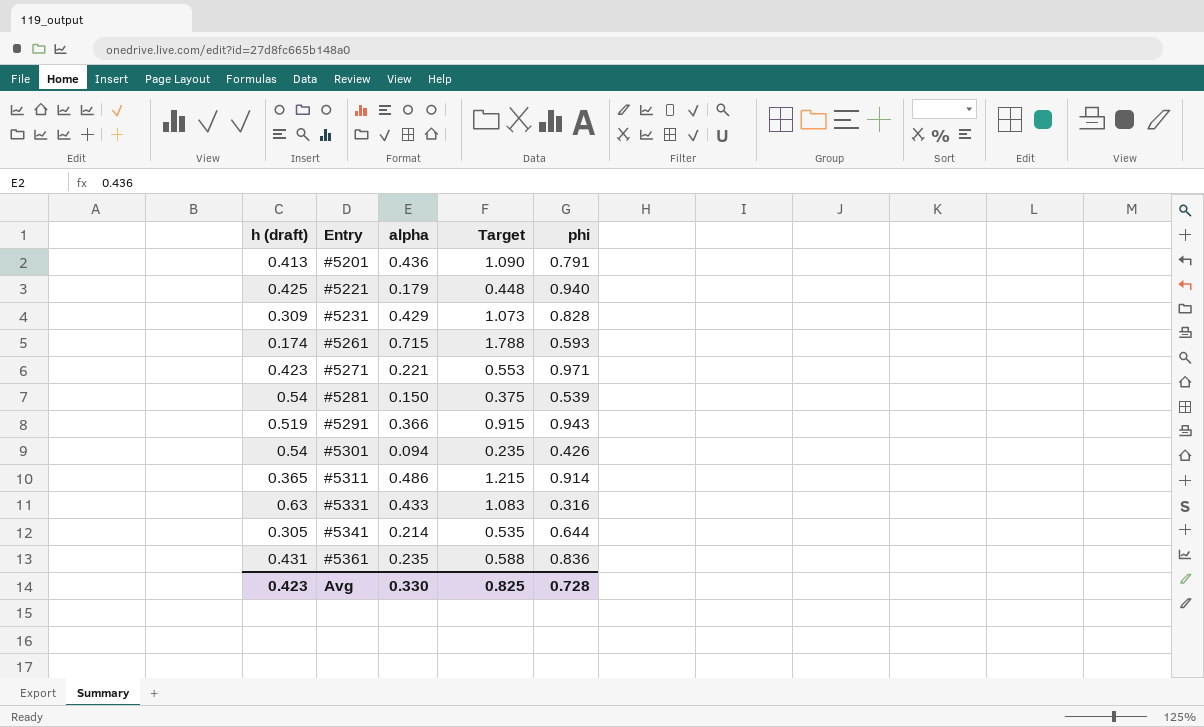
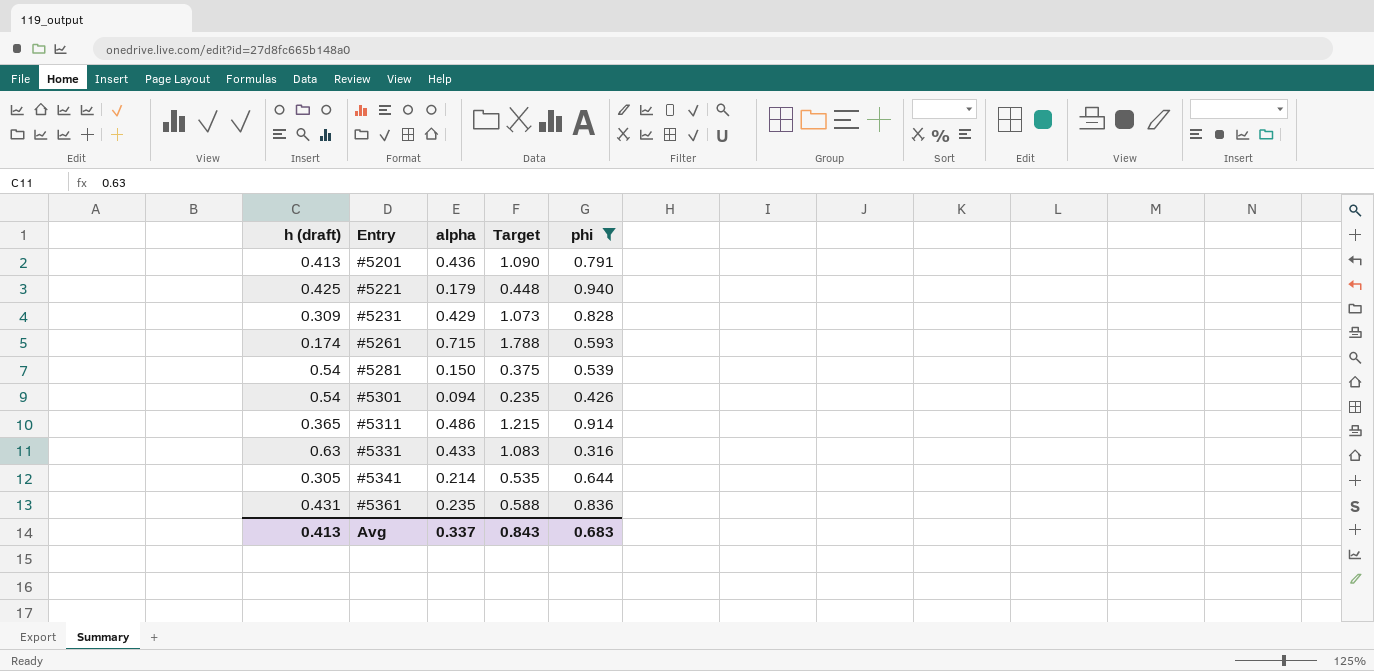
filter: none -> phi <= 0.940
Avg | h (draft): 0.423 -> 0.413
Avg | alpha: 0.330 -> 0.337
Avg | Target: 0.825 -> 0.843
Avg | phi: 0.728 -> 0.683

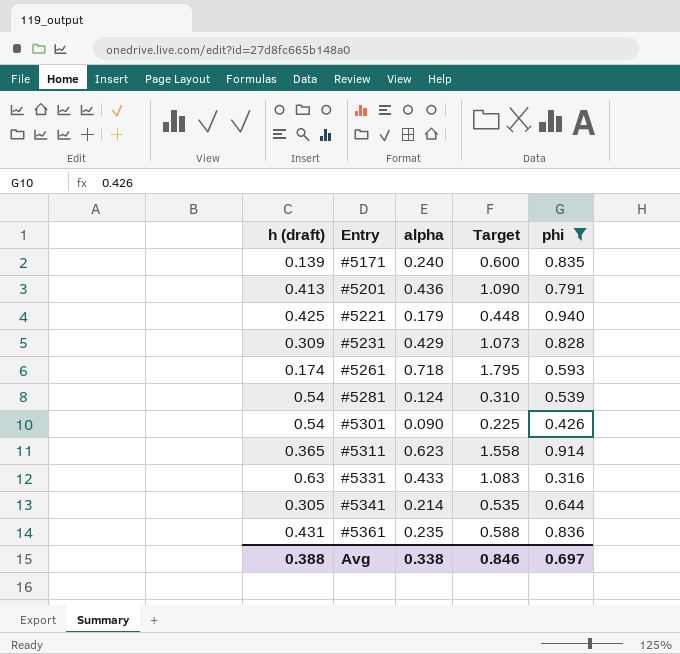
row #5171: none -> 0.139 | 0.240 | 0.600 | 0.835
#5261 | alpha: 0.715 -> 0.718
#5261 | Target: 1.788 -> 1.795
#5281 | alpha: 0.150 -> 0.124
#5281 | Target: 0.375 -> 0.310
#5301 | alpha: 0.094 -> 0.090
#5301 | Target: 0.235 -> 0.225
#5311 | alpha: 0.486 -> 0.623
#5311 | Target: 1.215 -> 1.558
Avg | h (draft): 0.413 -> 0.388
Avg | alpha: 0.337 -> 0.338
Avg | Target: 0.843 -> 0.846
Avg | phi: 0.683 -> 0.697

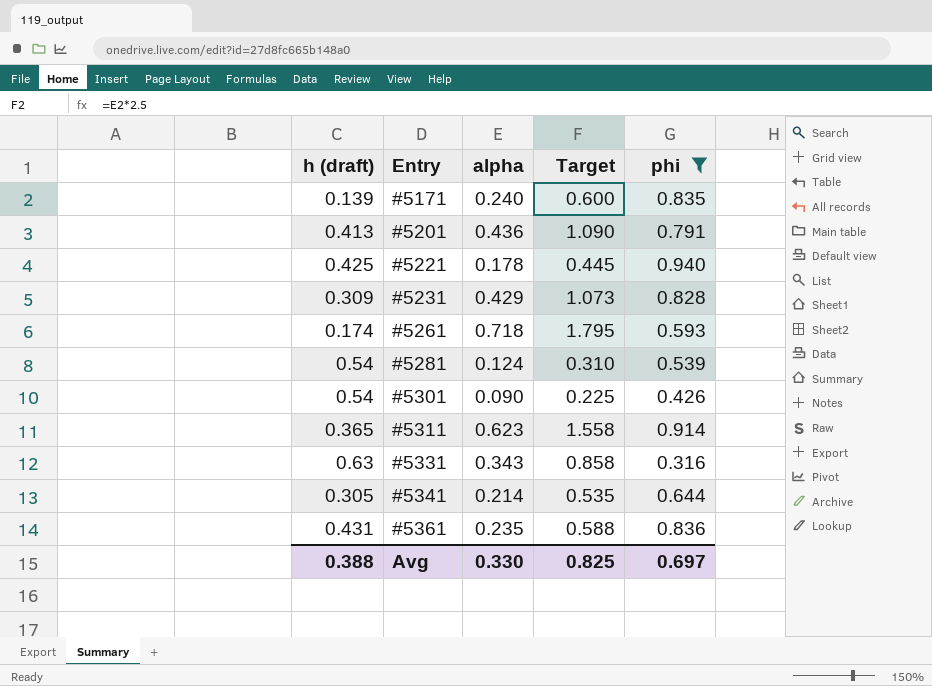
#5221 | alpha: 0.179 -> 0.178
#5221 | Target: 0.448 -> 0.445
#5331 | alpha: 0.433 -> 0.343
#5331 | Target: 1.083 -> 0.858
Avg | alpha: 0.338 -> 0.330
Avg | Target: 0.846 -> 0.825

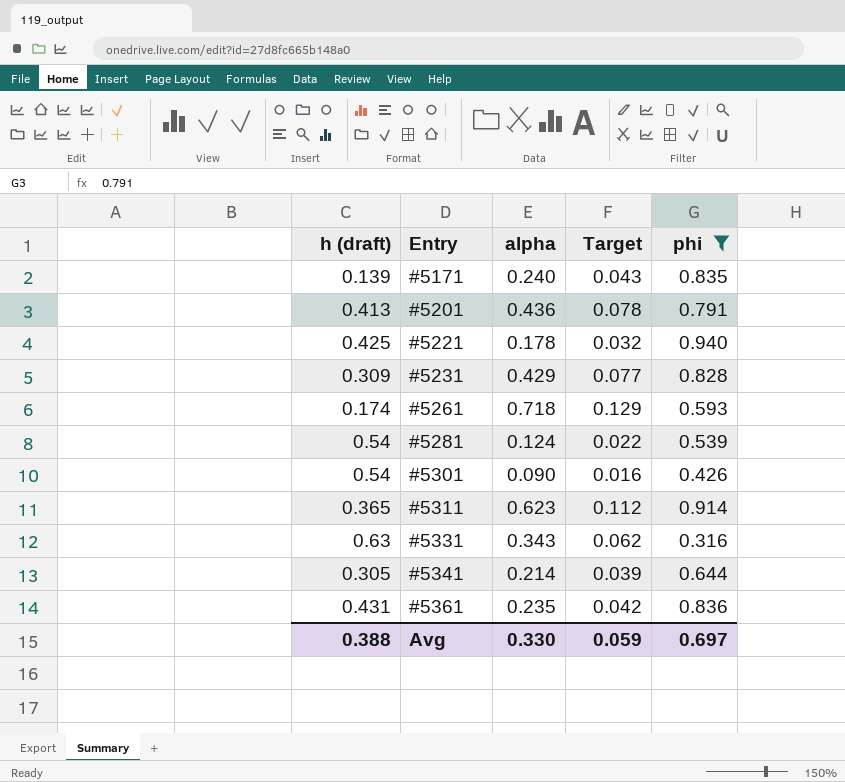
column Target | formula: [alpha] * 2.5 -> [alpha] * 0.18
Avg | Target: 0.825 -> 0.059

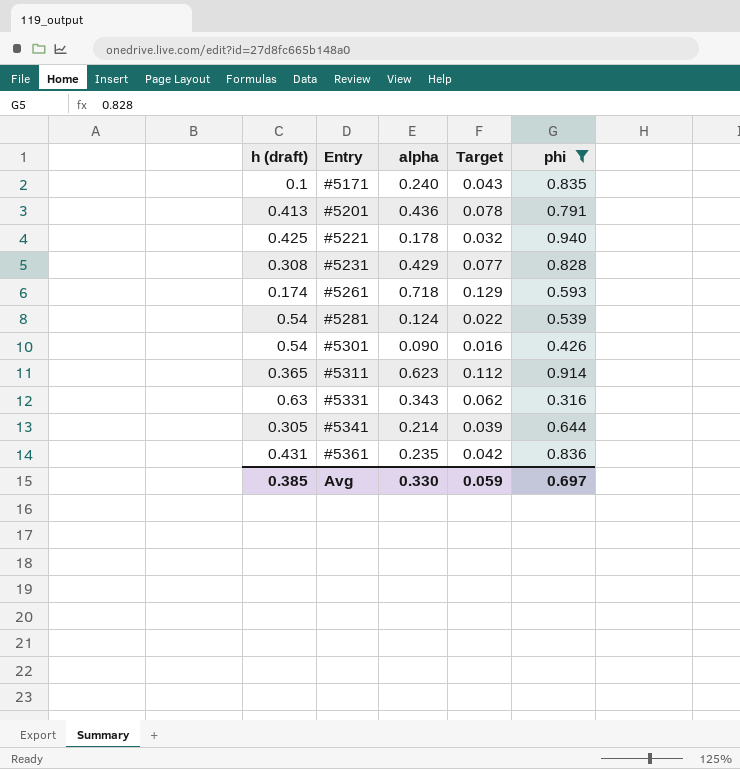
#5171 | h (draft): 0.139 -> 0.1
#5231 | h (draft): 0.309 -> 0.308
Avg | h (draft): 0.388 -> 0.385

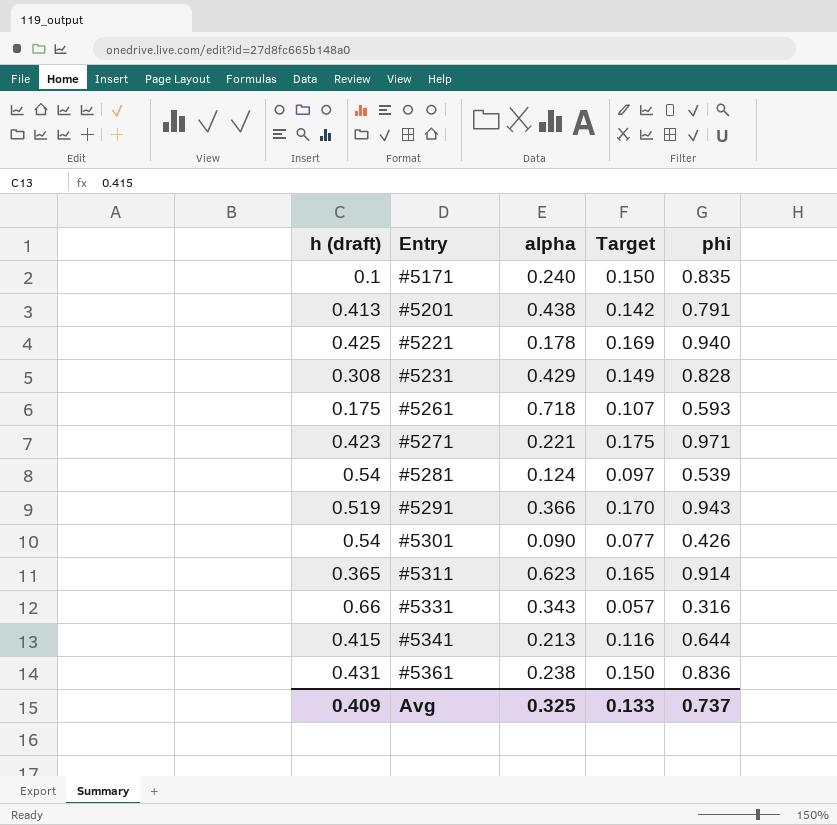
filter: phi <= 0.940 -> none
column Target | formula: [alpha] * 0.18 -> [phi] * 0.18
#5201 | alpha: 0.436 -> 0.438
#5261 | h (draft): 0.174 -> 0.175
#5331 | h (draft): 0.63 -> 0.66
#5341 | h (draft): 0.305 -> 0.415
#5341 | alpha: 0.214 -> 0.213
#5361 | alpha: 0.235 -> 0.238
Avg | h (draft): 0.385 -> 0.409
Avg | alpha: 0.330 -> 0.325
Avg | Target: 0.059 -> 0.133
Avg | phi: 0.697 -> 0.737

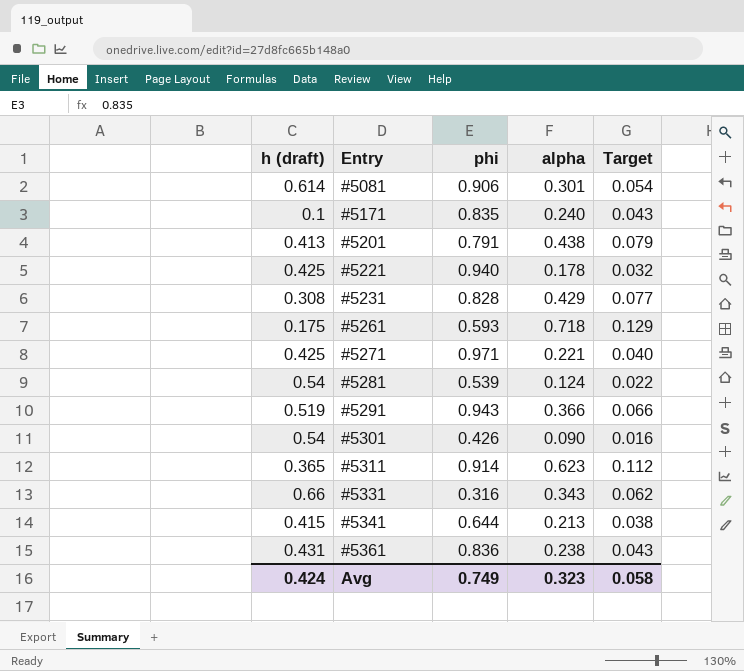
column phi | position: 5 -> 3
column Target | formula: [phi] * 0.18 -> [alpha] * 0.18
row #5081: none -> 0.614 | 0.906 | 0.301 | 0.054
#5271 | h (draft): 0.423 -> 0.425
Avg | h (draft): 0.409 -> 0.424
Avg | phi: 0.737 -> 0.749
Avg | alpha: 0.325 -> 0.323
Avg | Target: 0.133 -> 0.058

